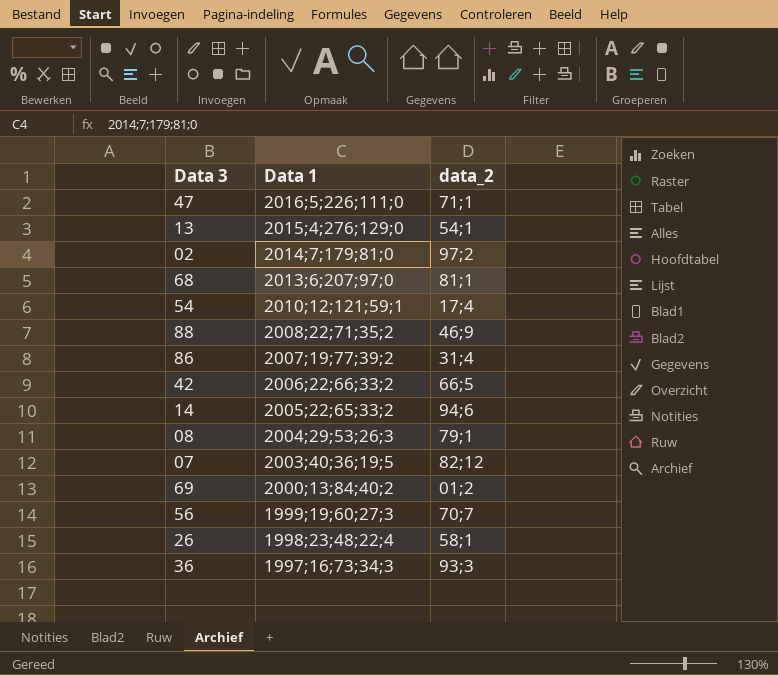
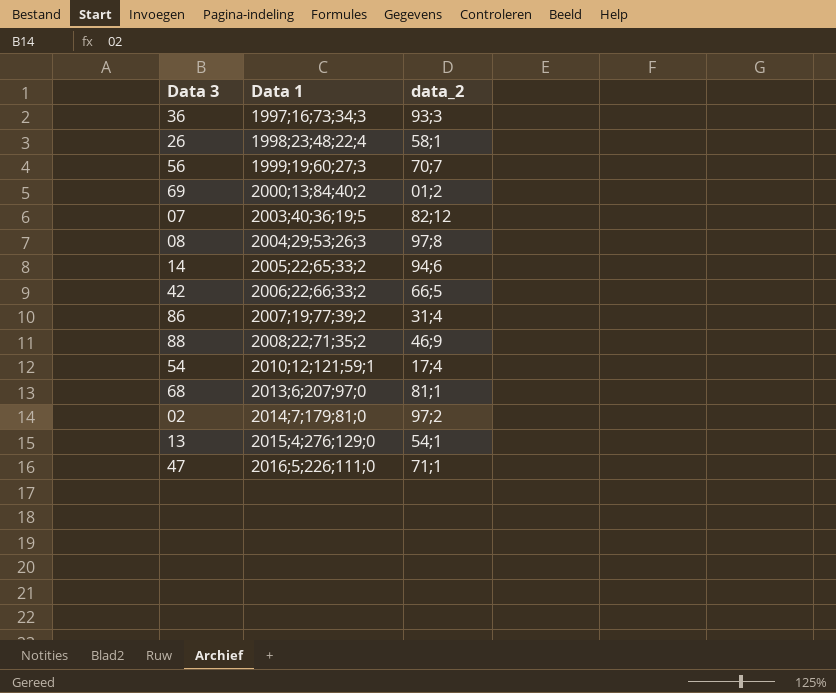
row order: Data 1 descending -> Data 1 ascending
08 | data_2: 79;1 -> 97;8

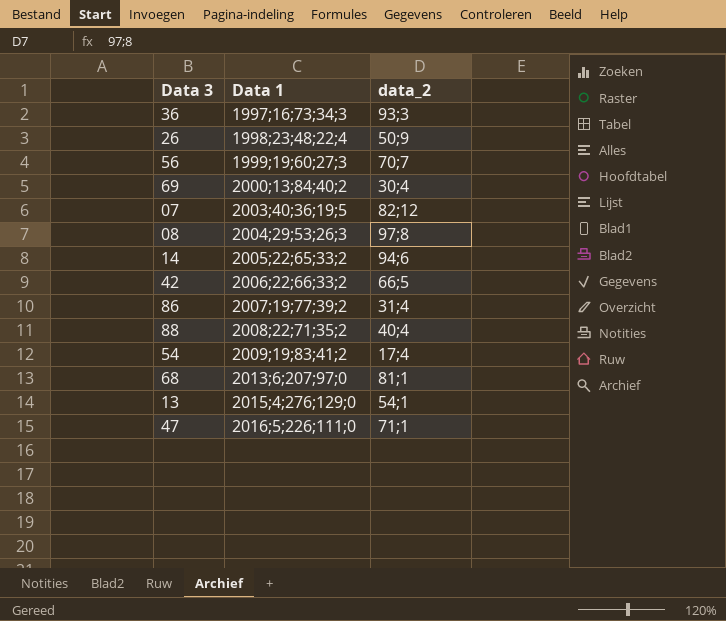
row 02: 2014;7;179;81;0 | 97;2 -> none
26 | data_2: 58;1 -> 50;9
69 | data_2: 01;2 -> 30;4
88 | data_2: 46;9 -> 40;4
54 | Data 1: 2010;12;121;59;1 -> 2009;19;83;41;2

